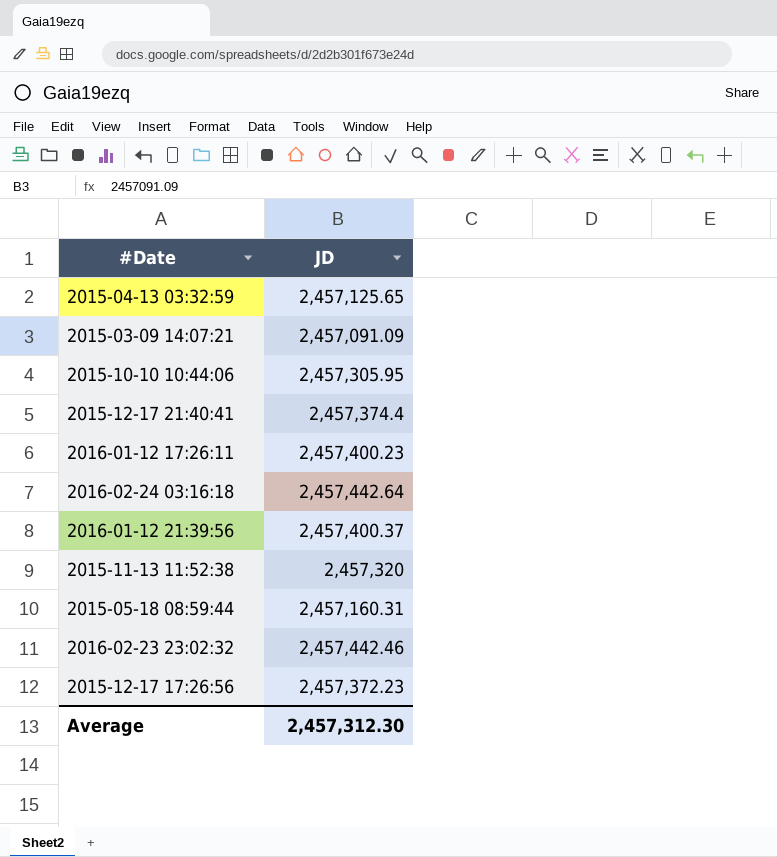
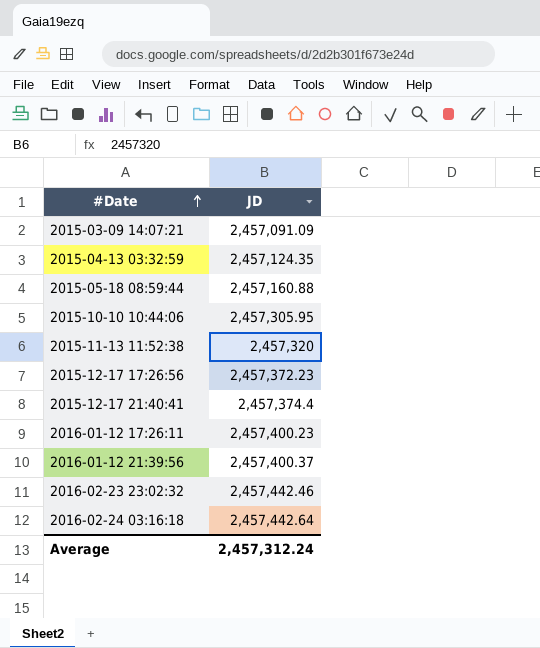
row order: none -> #Date ascending
2015-04-13 03:32:59 | JD: 2,457,125.65 -> 2,457,124.35
2015-05-18 08:59:44 | JD: 2,457,160.31 -> 2,457,160.88
Average | JD: 2,457,312.30 -> 2,457,312.24

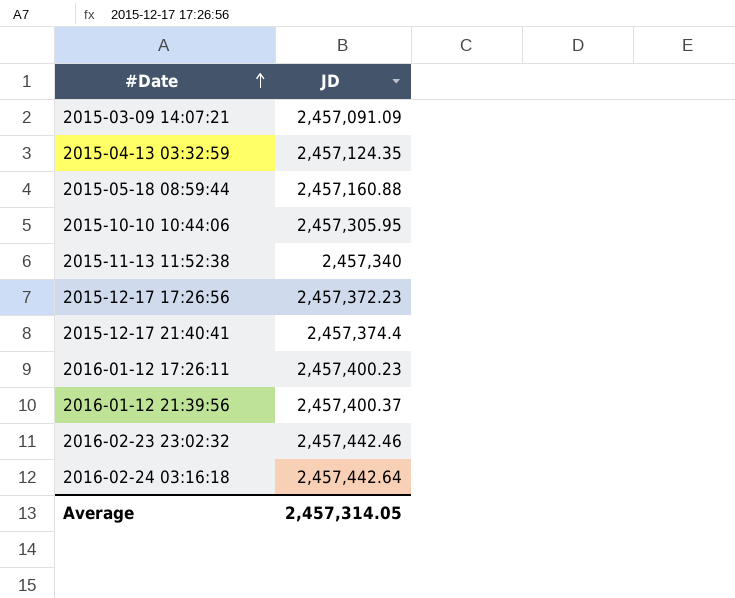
2015-11-13 11:52:38 | JD: 2,457,320 -> 2,457,340
Average | JD: 2,457,312.24 -> 2,457,314.05

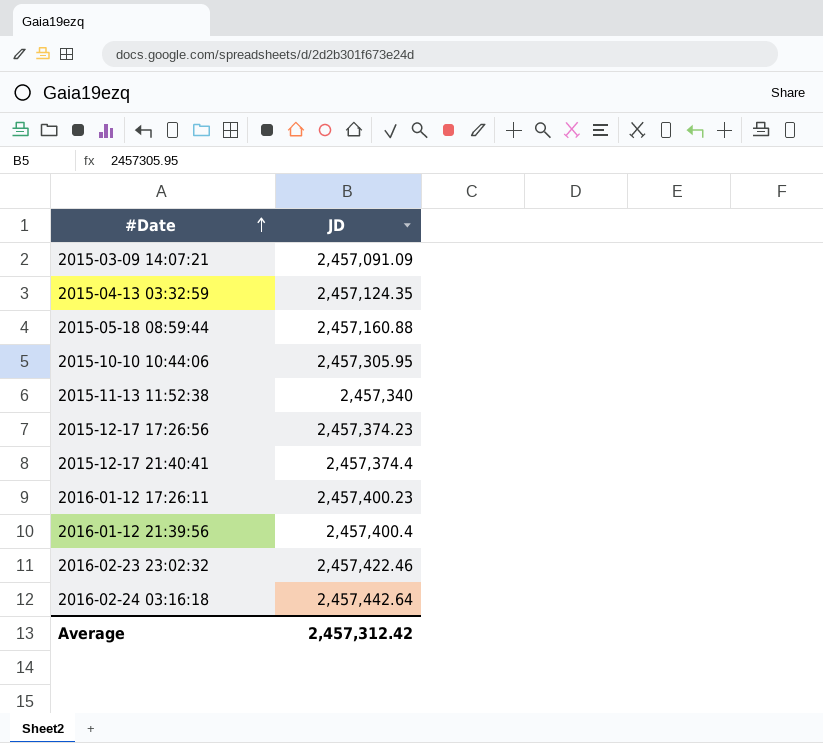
2015-12-17 17:26:56 | JD: 2,457,372.23 -> 2,457,374.23
2016-01-12 21:39:56 | JD: 2,457,400.37 -> 2,457,400.4
2016-02-23 23:02:32 | JD: 2,457,442.46 -> 2,457,422.46
Average | JD: 2,457,314.05 -> 2,457,312.42

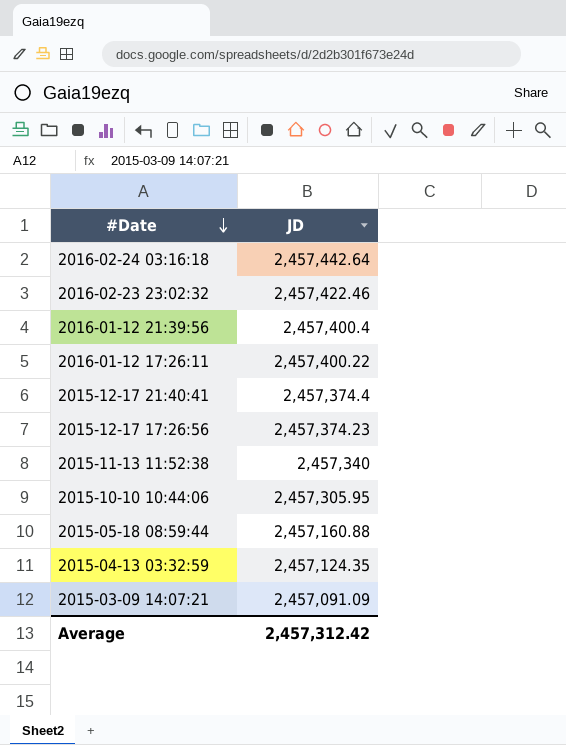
row order: #Date ascending -> #Date descending
2016-01-12 17:26:11 | JD: 2,457,400.23 -> 2,457,400.22

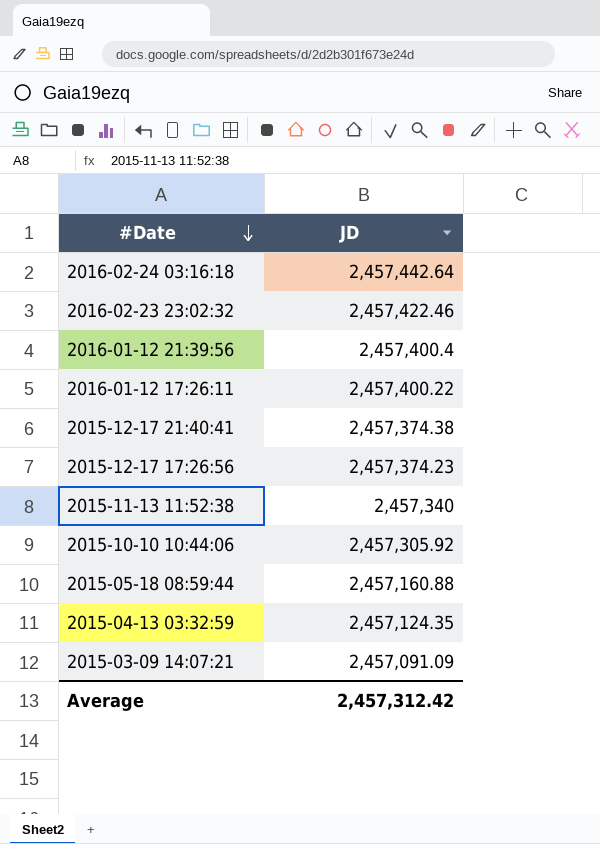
2015-12-17 21:40:41 | JD: 2,457,374.4 -> 2,457,374.38
2015-10-10 10:44:06 | JD: 2,457,305.95 -> 2,457,305.92

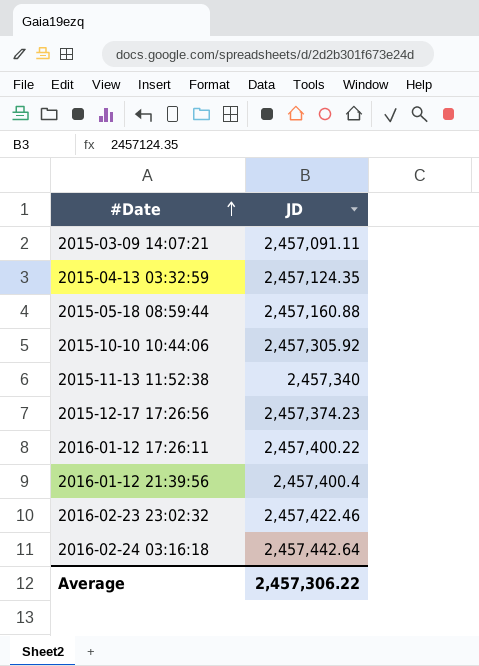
row order: #Date descending -> #Date ascending
row 2015-12-17 21:40:41: 2,457,374.38 -> none
2015-03-09 14:07:21 | JD: 2,457,091.09 -> 2,457,091.11
Average | JD: 2,457,312.42 -> 2,457,306.22

